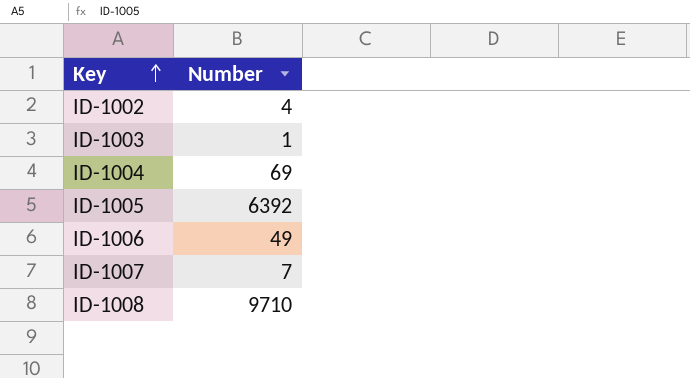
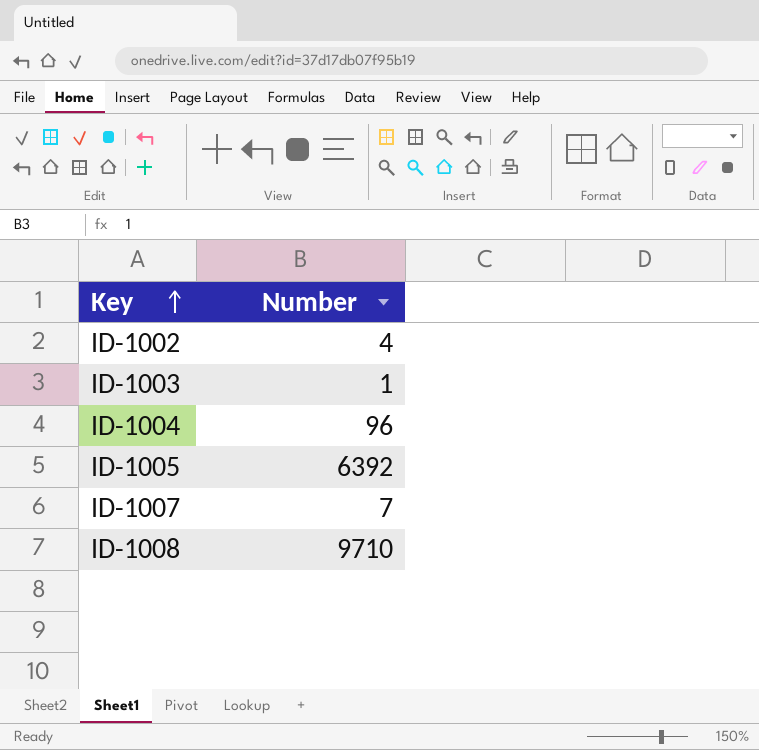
row ID-1006: 49 -> none
ID-1004 | Number: 69 -> 96

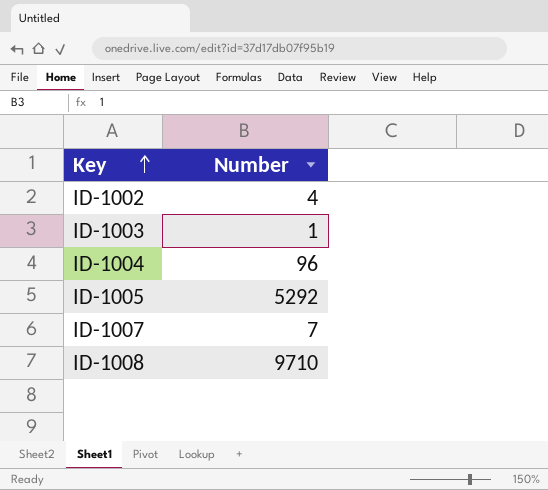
ID-1005 | Number: 6392 -> 5292

